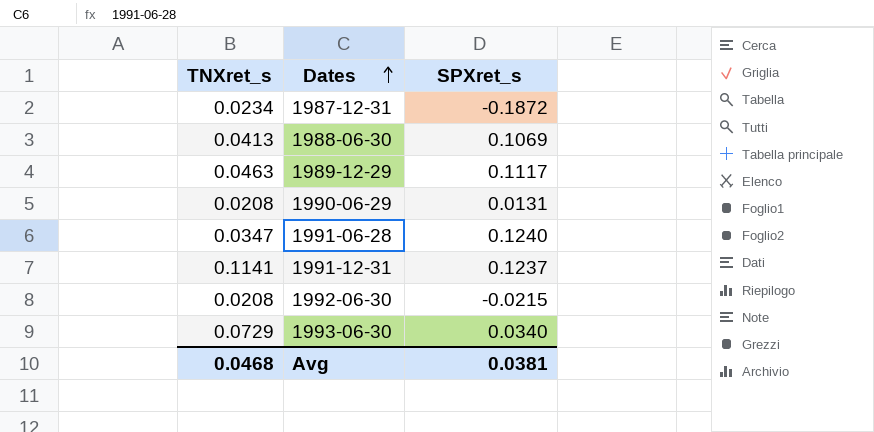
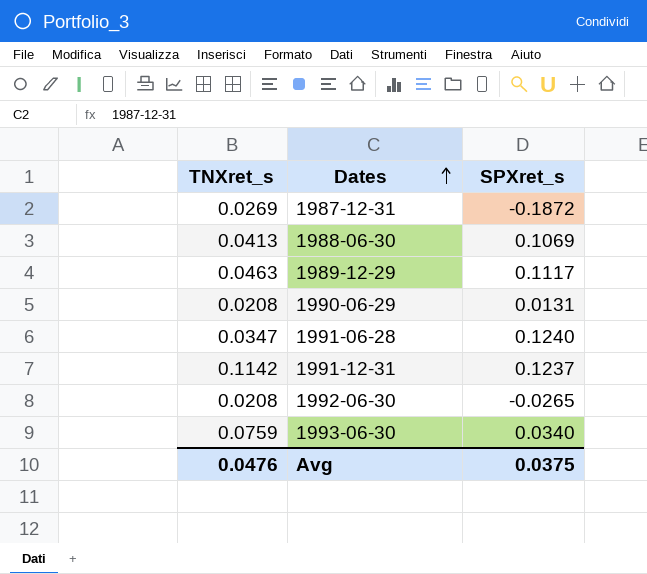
1987-12-31 | TNXret_s: 0.0234 -> 0.0269
1991-12-31 | TNXret_s: 0.1141 -> 0.1142
1992-06-30 | SPXret_s: -0.0215 -> -0.0265
1993-06-30 | TNXret_s: 0.0729 -> 0.0759
Avg | TNXret_s: 0.0468 -> 0.0476
Avg | SPXret_s: 0.0381 -> 0.0375

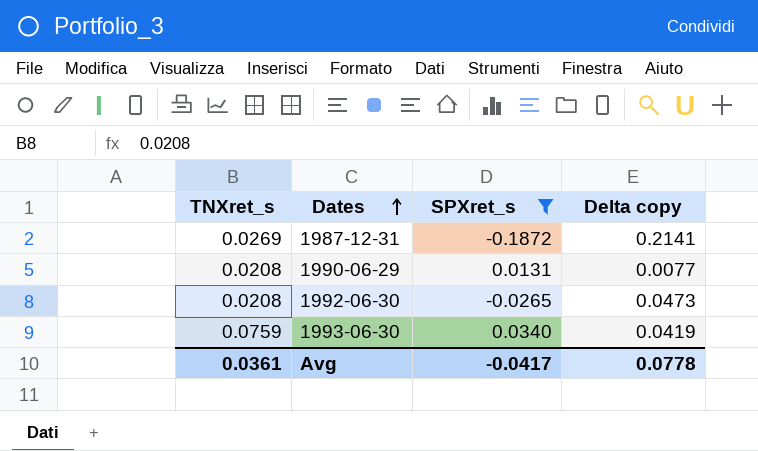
filter: none -> SPXret_s <= 0.0340
column Delta copy | formula: none -> [TNXret_s] - [SPXret_s]
Avg | TNXret_s: 0.0476 -> 0.0361
Avg | SPXret_s: 0.0375 -> -0.0417

